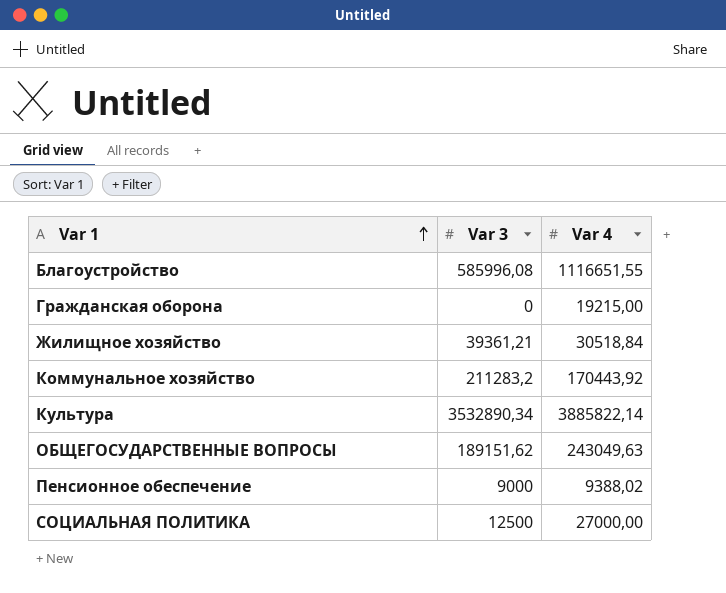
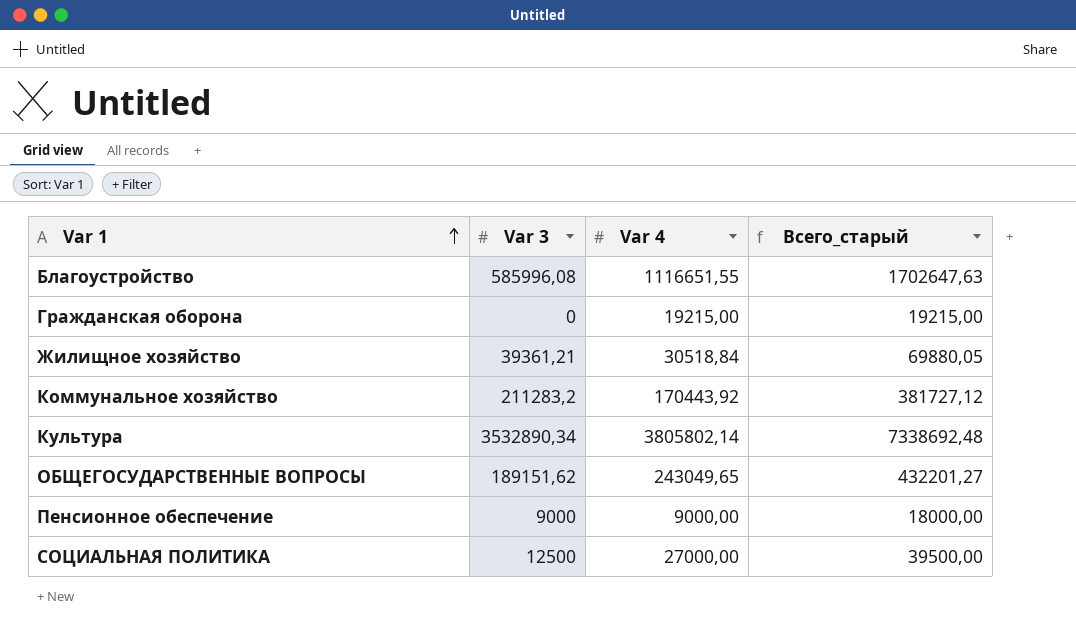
column Всего_старый | formula: none -> [Var 3] + [Var 4]
Культура | Var 4: 3885822,14 -> 3805802,14
ОБЩЕГОСУДАРСТВЕННЫЕ ВОПРОСЫ | Var 4: 243049,63 -> 243049,65
Пенсионное обеспечение | Var 4: 9388,02 -> 9000,00

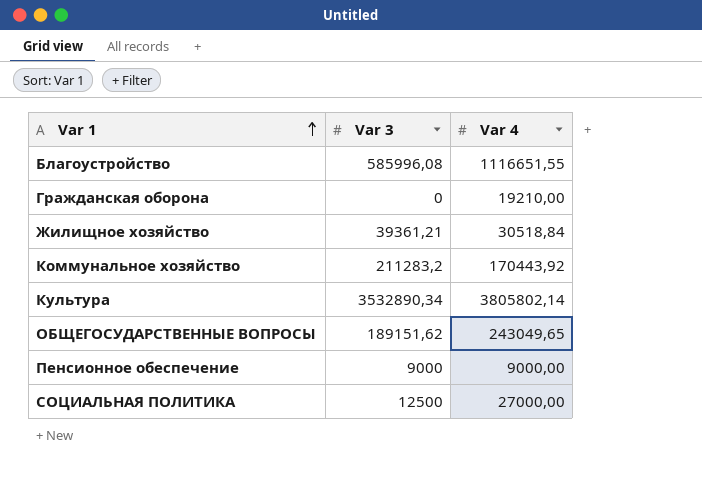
column Всего_старый | formula: [Var 3] + [Var 4] -> none
Гражданская оборона | Var 4: 19215,00 -> 19210,00

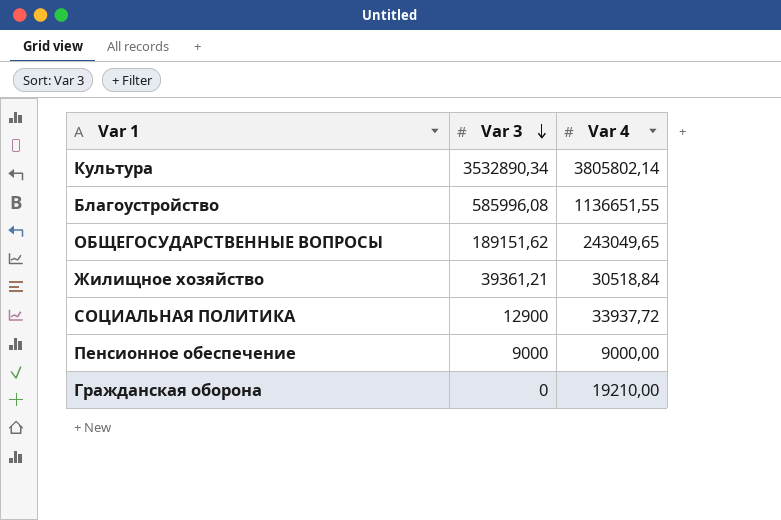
row order: Var 1 ascending -> Var 3 descending
row Коммунальное хозяйство: 211283,2 | 170443,92 -> none
Благоустройство | Var 4: 1116651,55 -> 1136651,55
СОЦИАЛЬНАЯ ПОЛИТИКА | Var 3: 12500 -> 12900
СОЦИАЛЬНАЯ ПОЛИТИКА | Var 4: 27000,00 -> 33937,72

